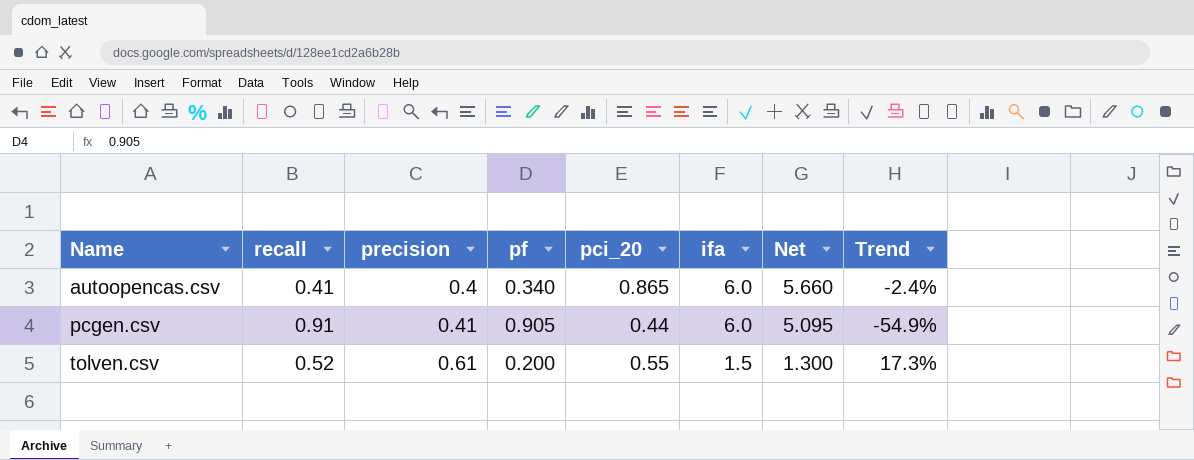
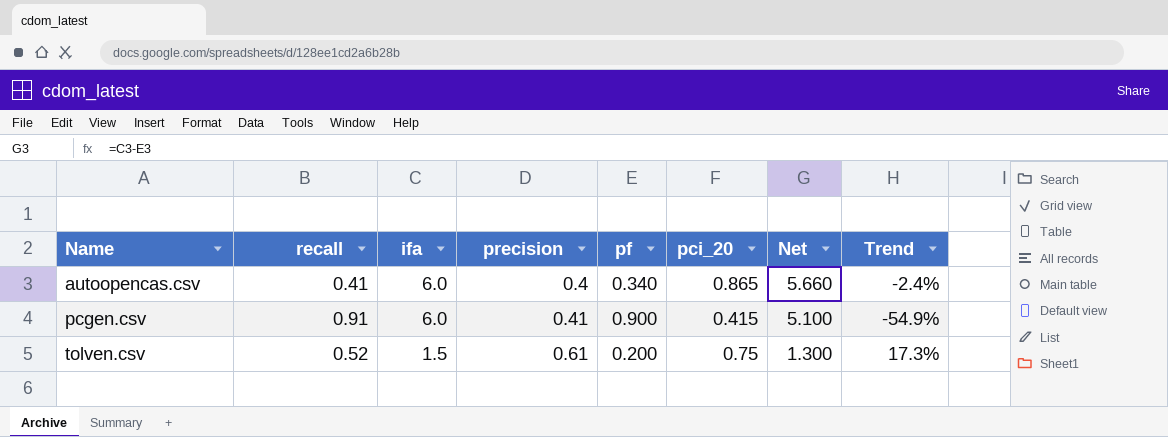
column ifa | position: 6 -> 3
pcgen.csv | pf: 0.905 -> 0.900
pcgen.csv | pci_20: 0.44 -> 0.415
pcgen.csv | Net: 5.095 -> 5.100
tolven.csv | pci_20: 0.55 -> 0.75

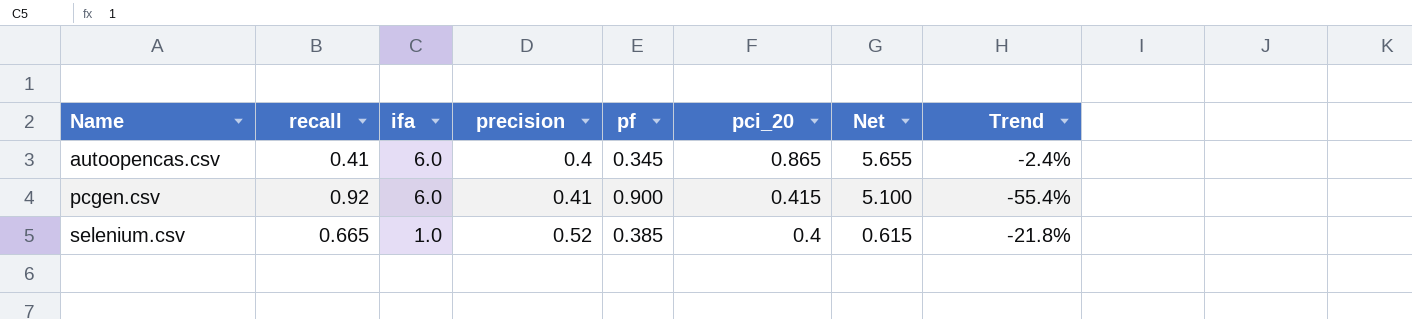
row tolven.csv: 0.52 | 1.5 | 0.61 | 0.200 | 0.75 | 1.300 | 17.3% -> none
autoopencas.csv | pf: 0.340 -> 0.345
autoopencas.csv | Net: 5.660 -> 5.655
pcgen.csv | recall: 0.91 -> 0.92
pcgen.csv | Trend: -54.9% -> -55.4%
row selenium.csv: none -> 0.665 | 1.0 | 0.52 | 0.385 | 0.4 | 0.615 | -21.8%

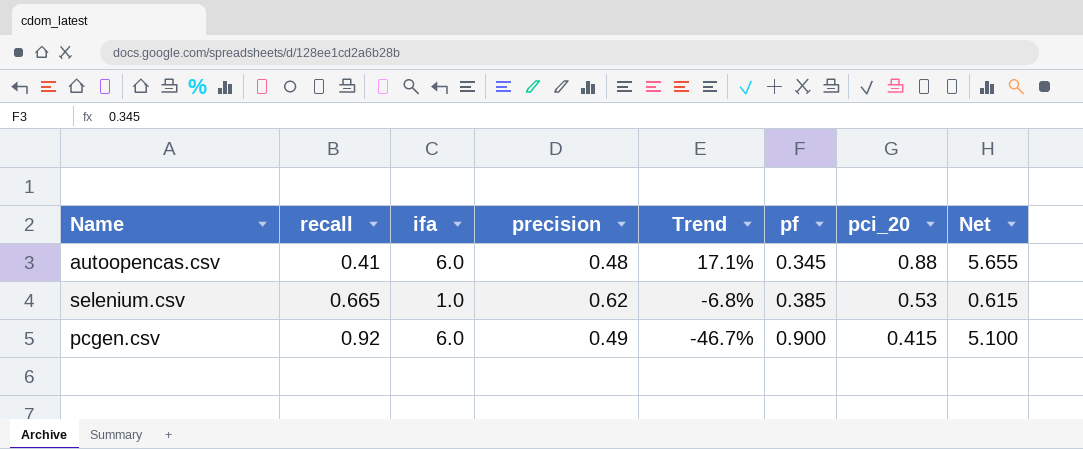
row order: Name ascending -> recall ascending
column Trend | position: 8 -> 5
autoopencas.csv | precision: 0.4 -> 0.48
autoopencas.csv | Trend: -2.4% -> 17.1%
autoopencas.csv | pci_20: 0.865 -> 0.88
selenium.csv | precision: 0.52 -> 0.62
selenium.csv | Trend: -21.8% -> -6.8%
selenium.csv | pci_20: 0.4 -> 0.53
pcgen.csv | precision: 0.41 -> 0.49
pcgen.csv | Trend: -55.4% -> -46.7%

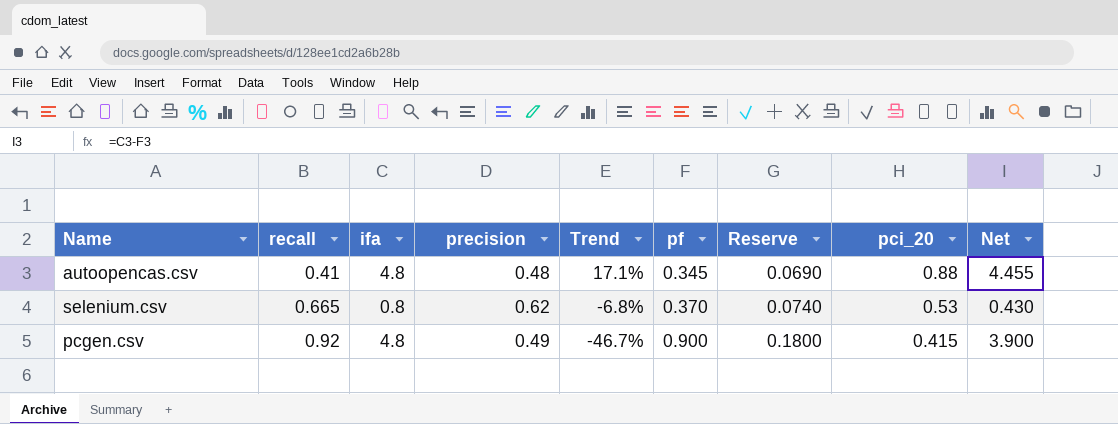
column Reserve | formula: none -> [pf] * 0.2
autoopencas.csv | ifa: 6.0 -> 4.8
autoopencas.csv | Net: 5.655 -> 4.455
selenium.csv | ifa: 1.0 -> 0.8
selenium.csv | pf: 0.385 -> 0.370
selenium.csv | Net: 0.615 -> 0.430
pcgen.csv | ifa: 6.0 -> 4.8
pcgen.csv | Net: 5.100 -> 3.900

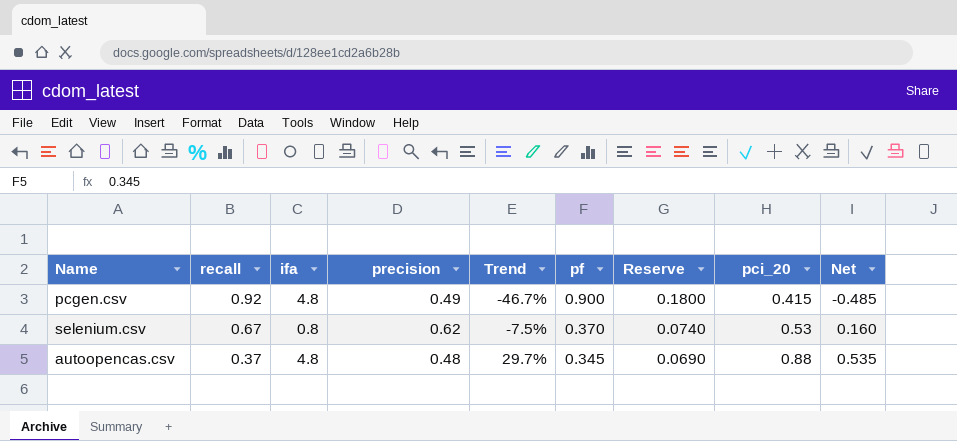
row order: recall ascending -> recall descending
column Net | formula: [ifa] - [pf] -> [pci_20] - [pf]
selenium.csv | recall: 0.665 -> 0.67
selenium.csv | Trend: -6.8% -> -7.5%
autoopencas.csv | recall: 0.41 -> 0.37
autoopencas.csv | Trend: 17.1% -> 29.7%

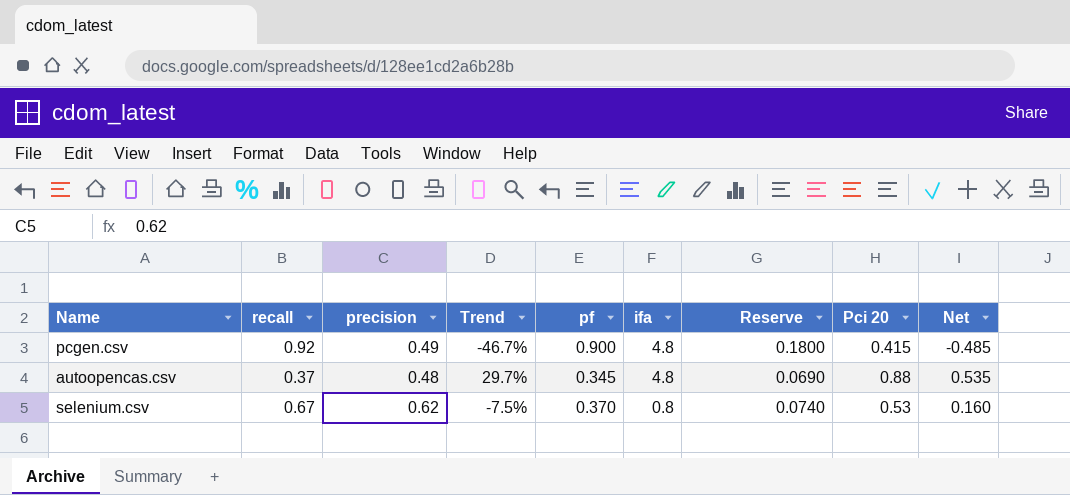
row order: recall descending -> ifa descending
column ifa | position: 3 -> 6
column name: pci_20 -> Pci 20

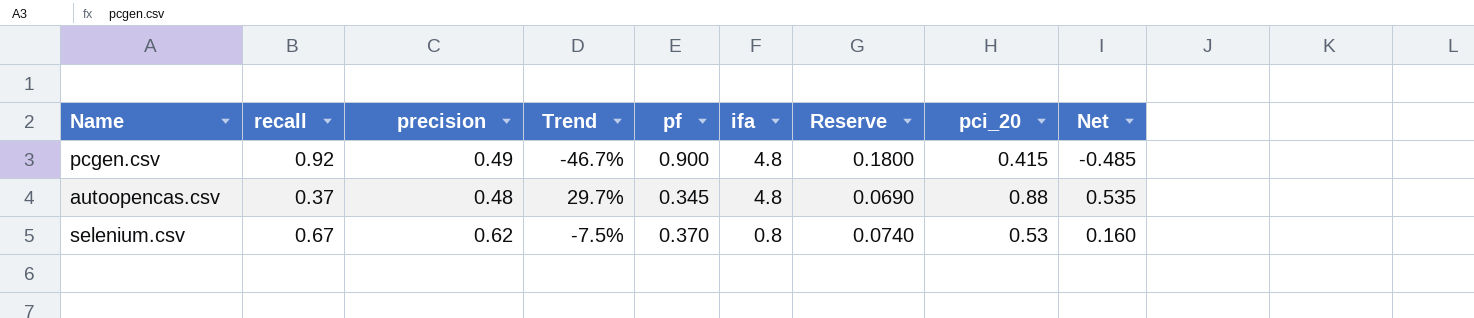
column name: Pci 20 -> pci_20

